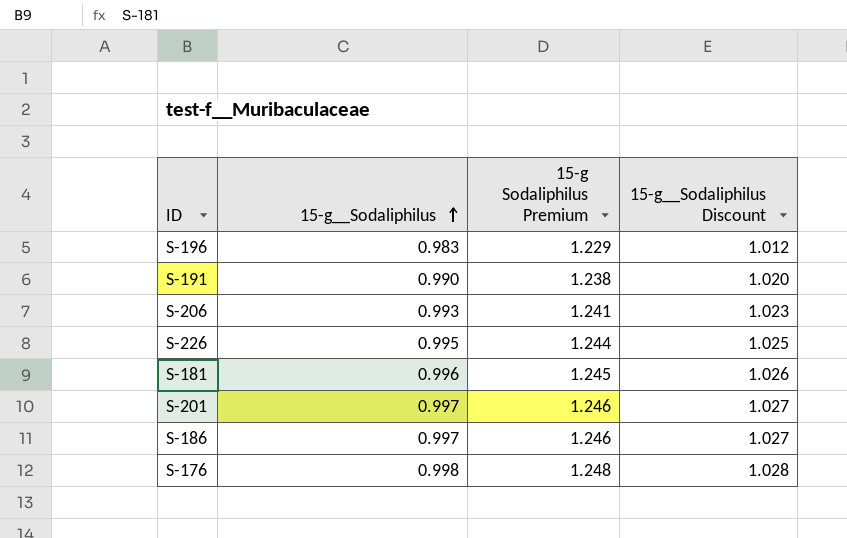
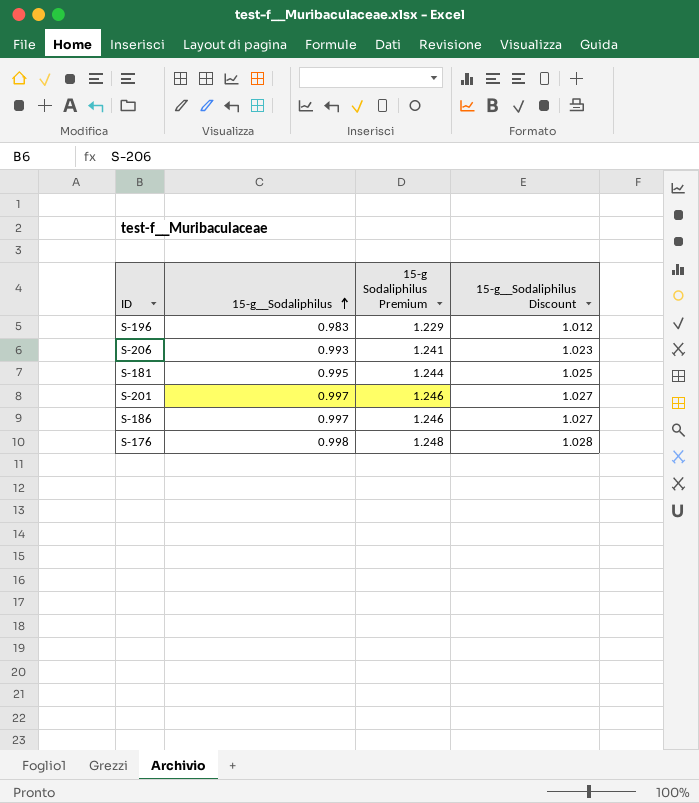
row S-191: 0.990 | 1.238 | 1.020 -> none
row S-226: 0.995 | 1.244 | 1.025 -> none
S-181 | 15-g__Sodaliphilus: 0.996 -> 0.995
S-181 | 15-g Sodaliphilus Premium: 1.245 -> 1.244
S-181 | 15-g__Sodaliphilus Discount: 1.026 -> 1.025

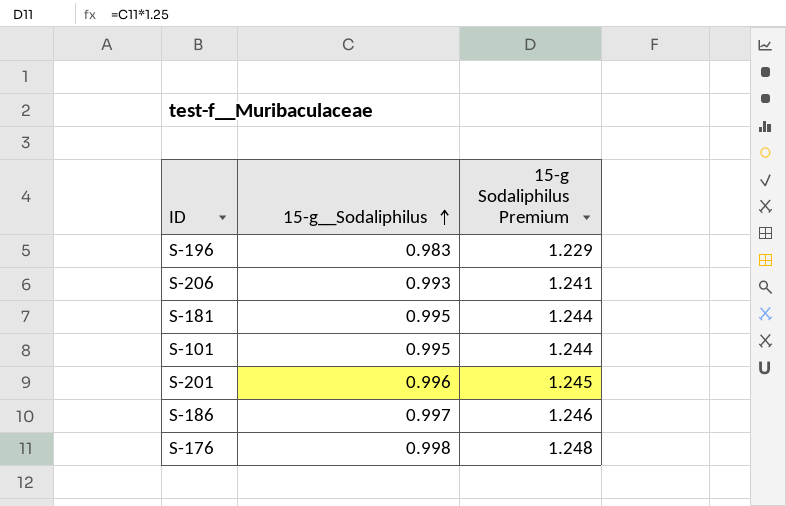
column 15-g__Sodaliphilus Discount | formula: [15-g__Sodaliphilus] * 1.03 -> none
row S-101: none -> 0.995 | 1.244
S-201 | 15-g__Sodaliphilus: 0.997 -> 0.996
S-201 | 15-g Sodaliphilus Premium: 1.246 -> 1.245

